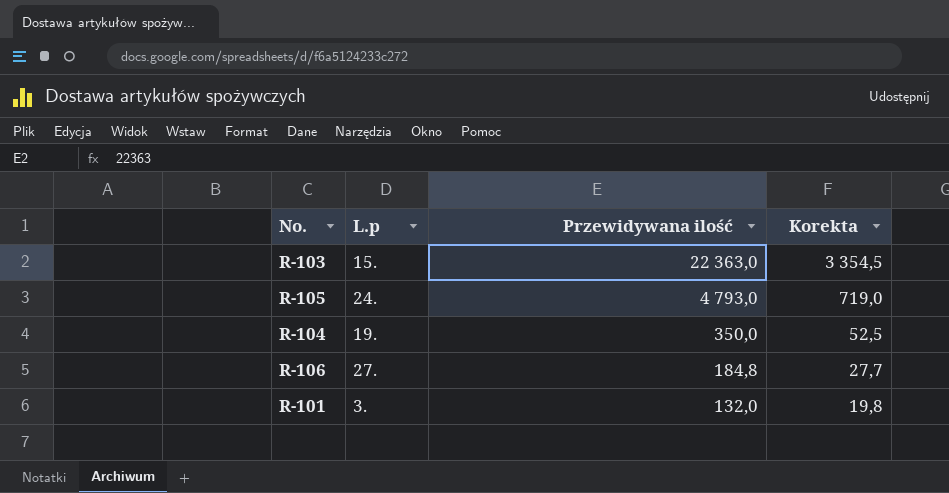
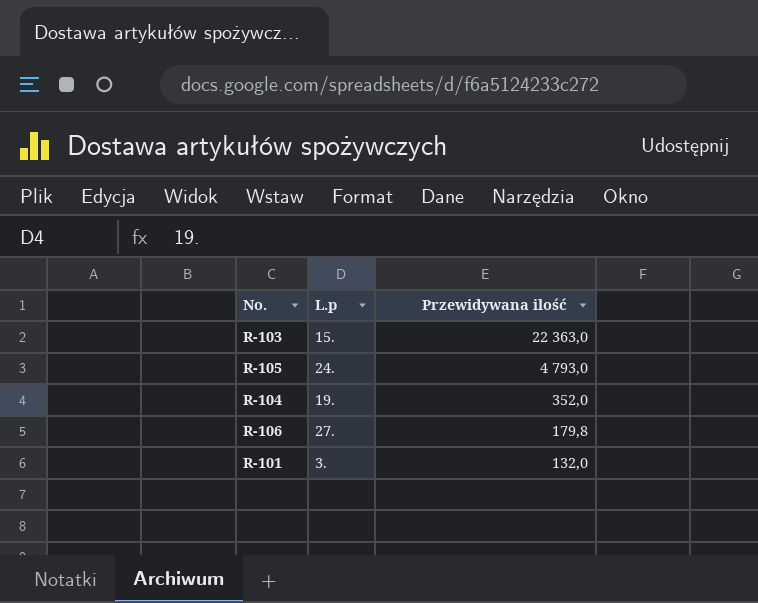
column Korekta | formula: [Przewidywana ilość] * 0,15 -> none
R-104 | Przewidywana ilość: 350,0 -> 352,0
R-106 | Przewidywana ilość: 184,8 -> 179,8

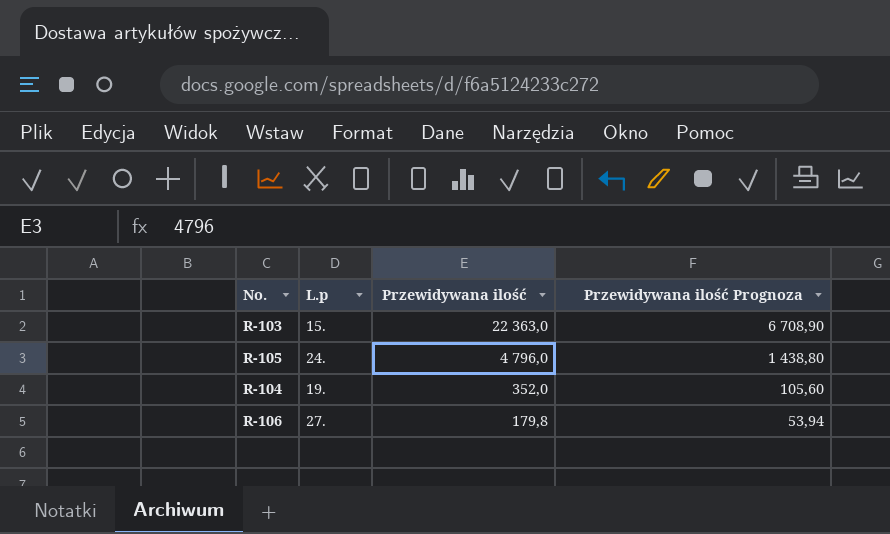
column Przewidywana ilość Prognoza | formula: none -> [Przewidywana ilość] * 0,3
row R-101: 3. | 132,0 -> none
R-105 | Przewidywana ilość: 4 793,0 -> 4 796,0

